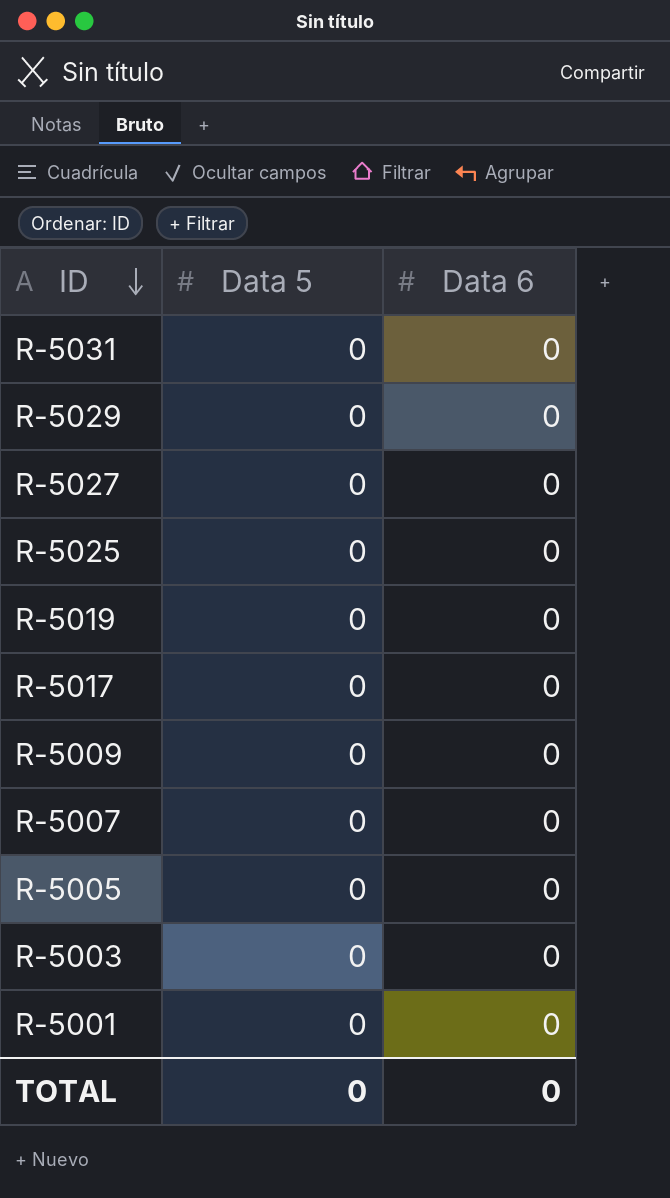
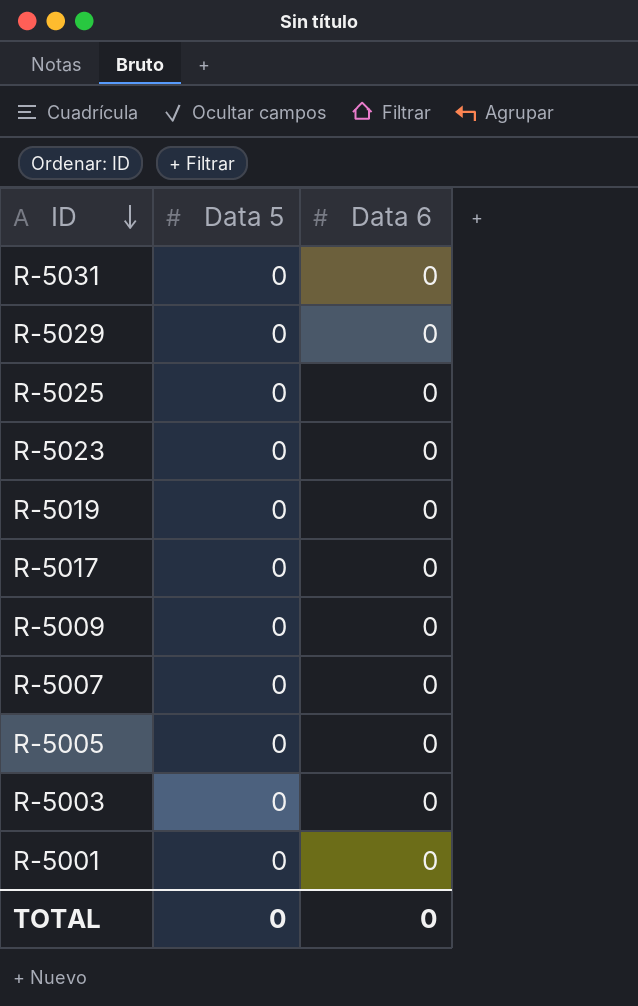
row R-5027: 0 | 0 -> none
row R-5023: none -> 0 | 0

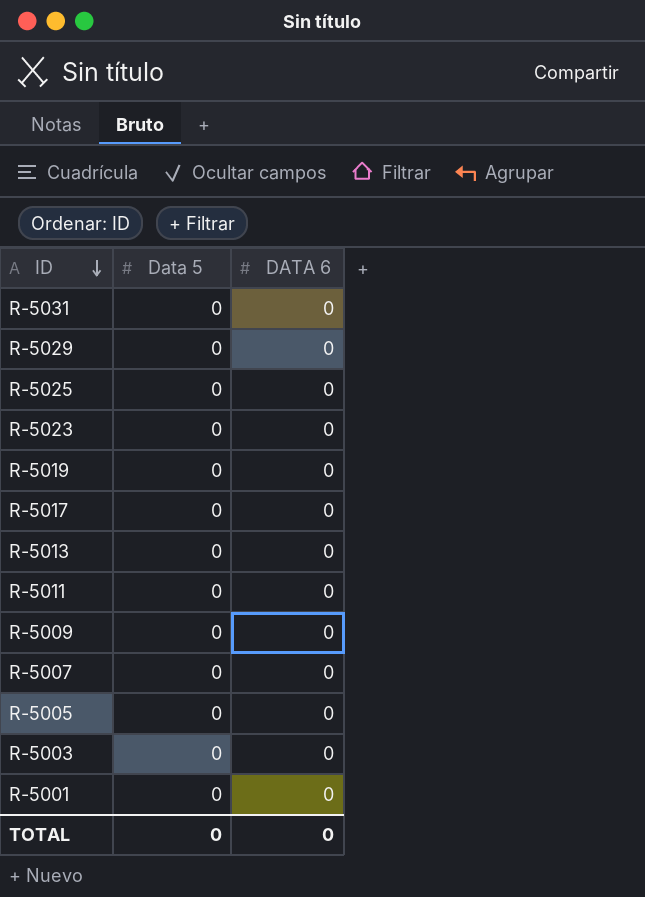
column name: Data 6 -> DATA 6
row R-5013: none -> 0 | 0
row R-5011: none -> 0 | 0

